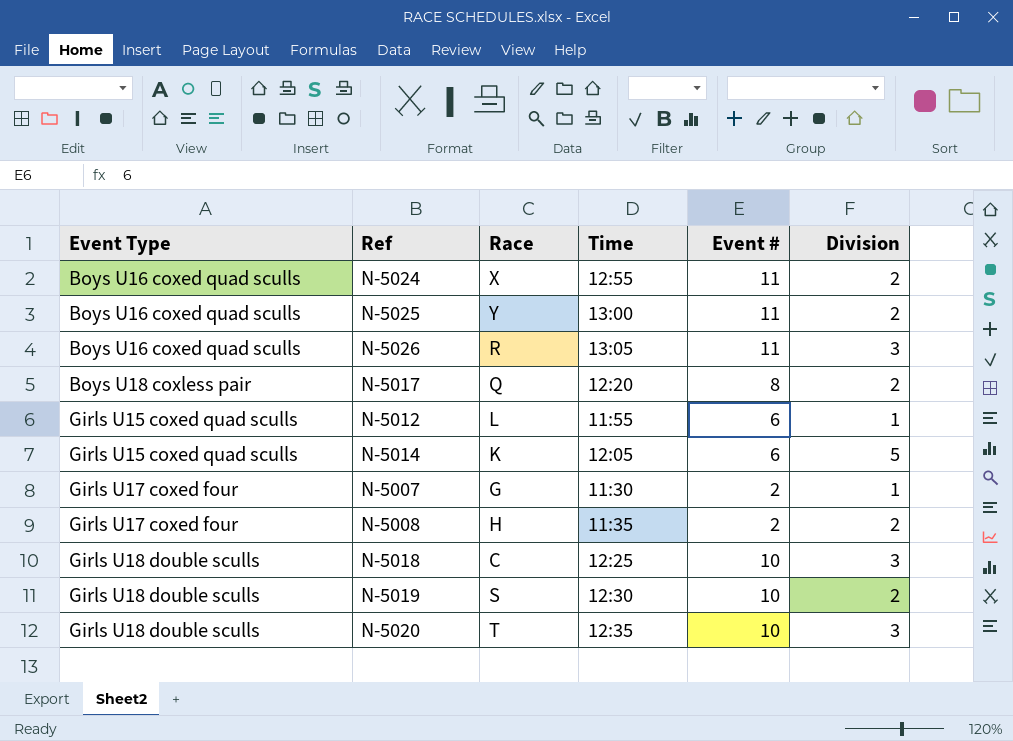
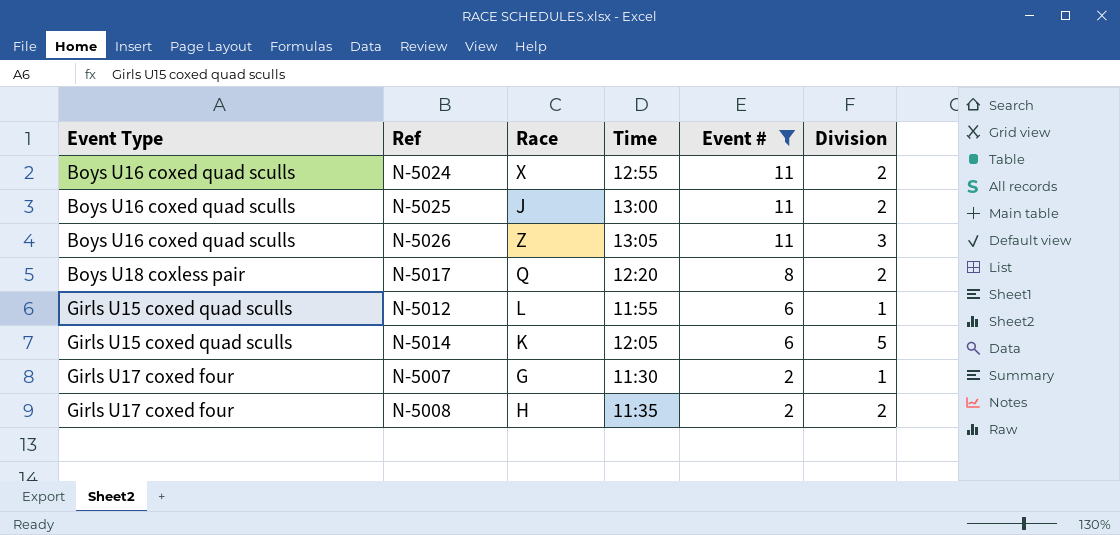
filter: none -> Event # != 10
N-5025 | Race: Y -> J
N-5026 | Race: R -> Z

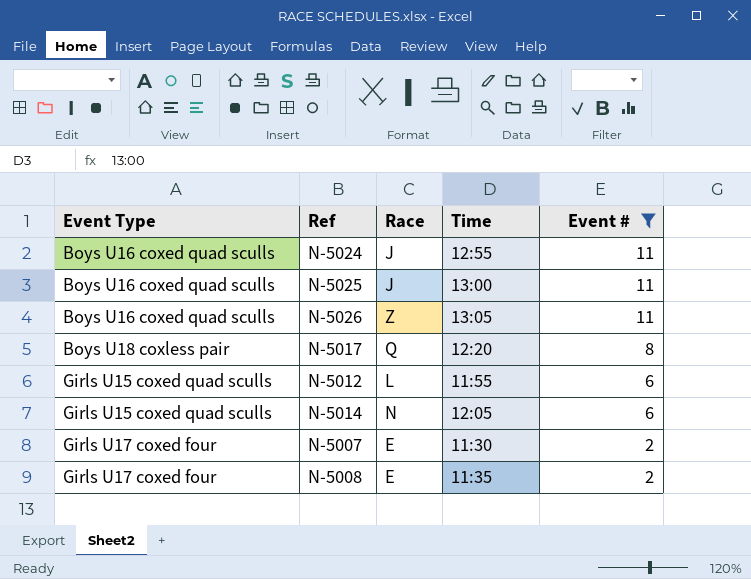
column Division | position: 6 -> none
N-5024 | Race: X -> J
N-5014 | Race: K -> N
N-5007 | Race: G -> E
N-5008 | Race: H -> E

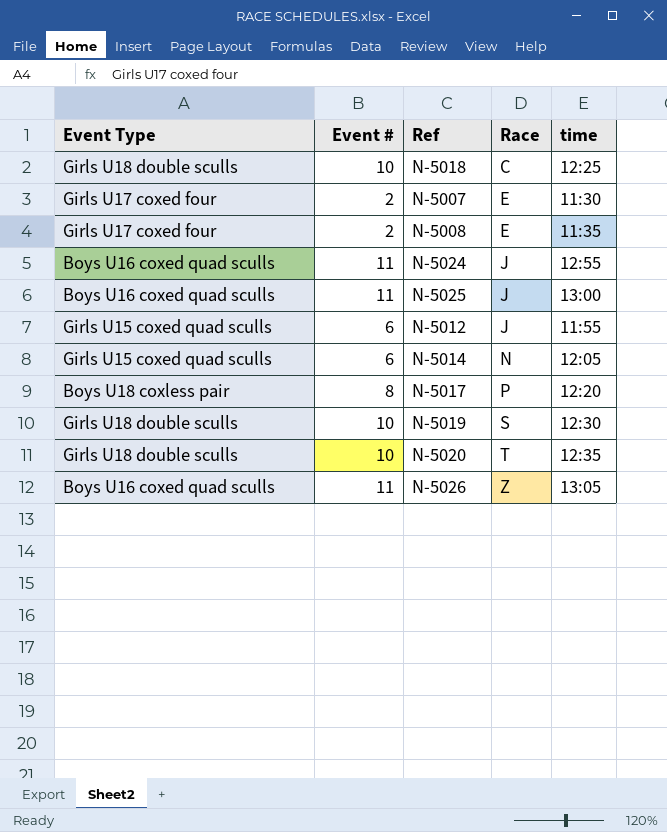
filter: Event # != 10 -> none
row order: Event Type ascending -> Race ascending
column Event # | position: 5 -> 2
column name: Time -> time
N-5012 | Race: L -> J
N-5017 | Race: Q -> P

